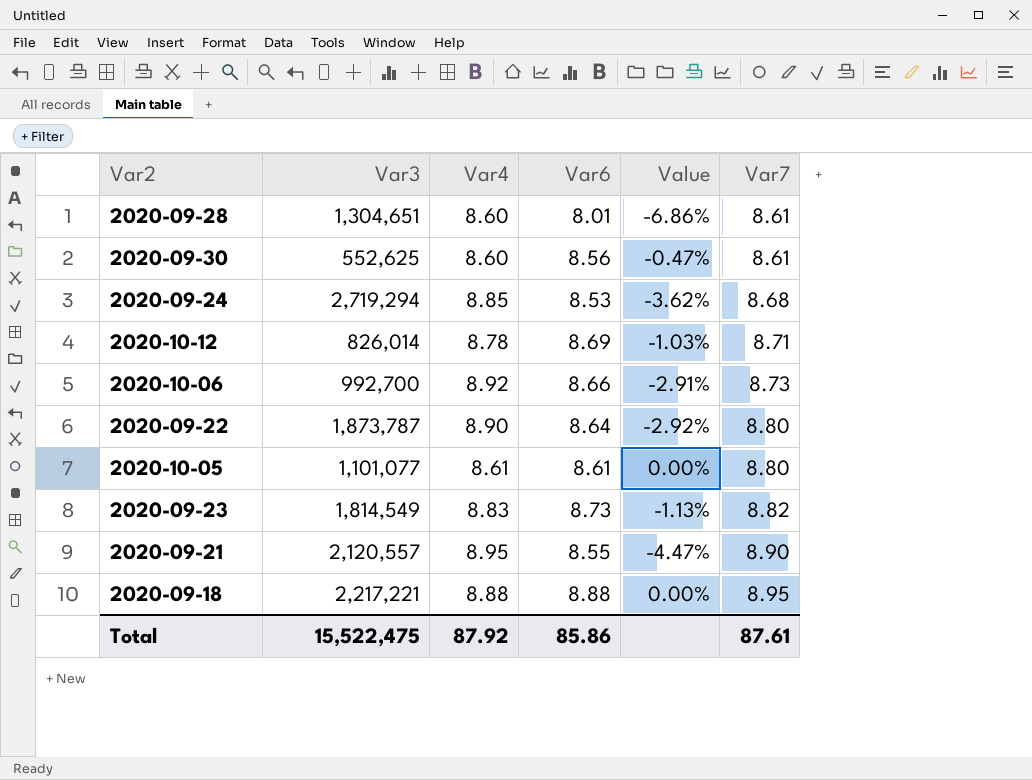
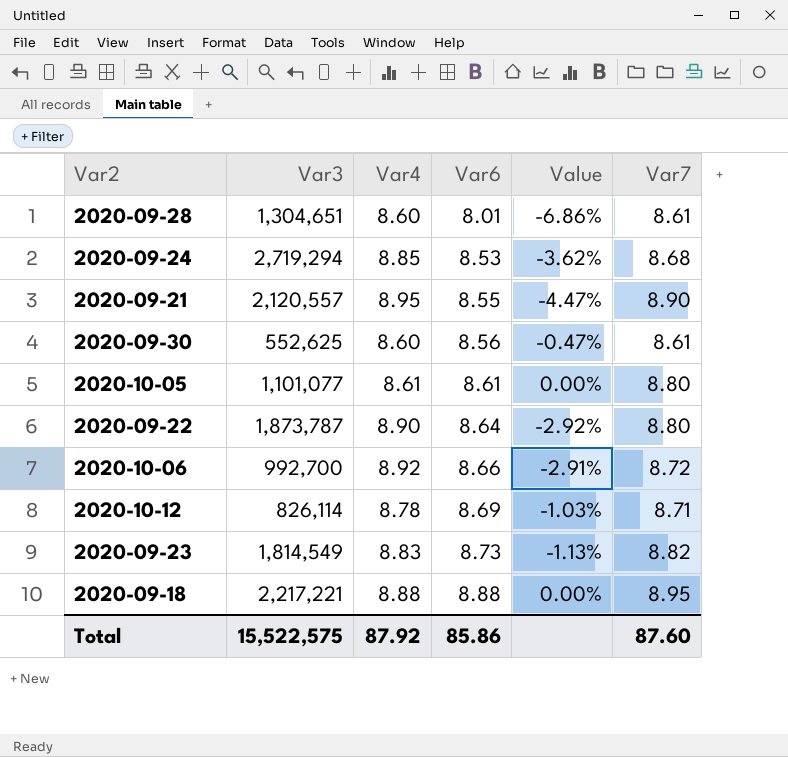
row order: Var7 ascending -> Var6 ascending
2020-10-06 | Var7: 8.73 -> 8.72
2020-10-12 | Var3: 826,014 -> 826,114
Total | Var3: 15,522,475 -> 15,522,575
Total | Var7: 87.61 -> 87.60

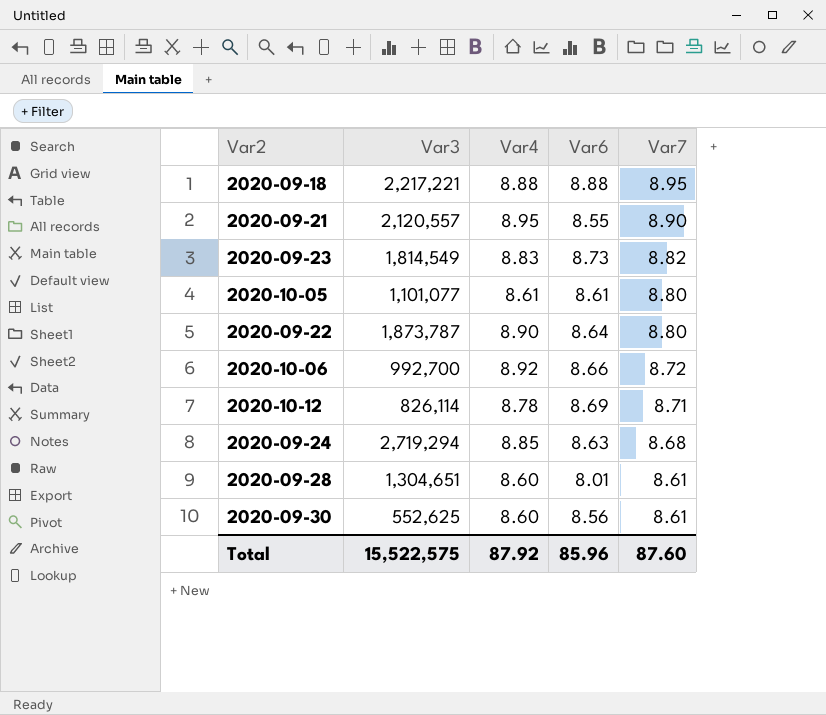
row order: Var6 ascending -> Var7 descending
column Value | formula: ([Var6] - [Var4]) / [Var4] -> none
2020-09-24 | Var6: 8.53 -> 8.63
Total | Var6: 85.86 -> 85.96

